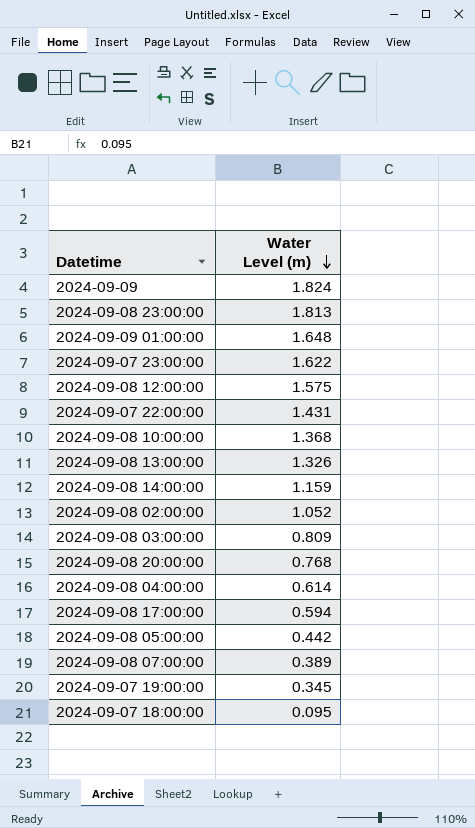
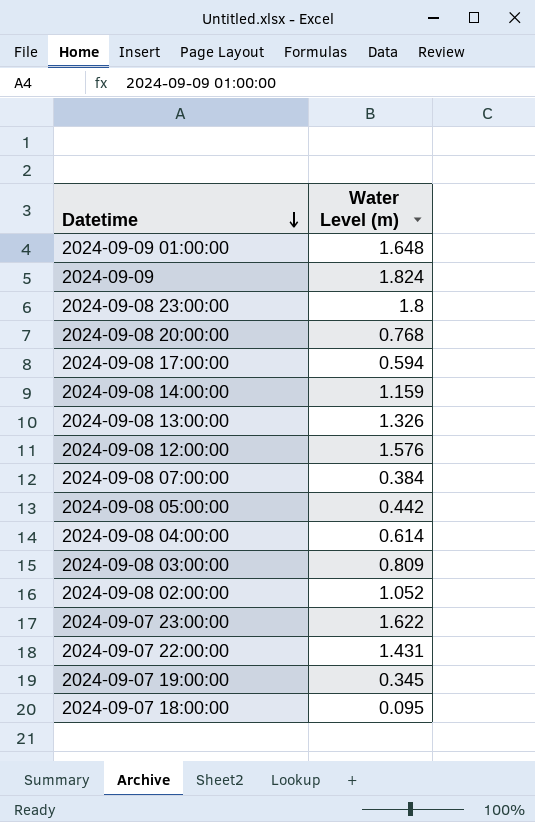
row order: Water Level (m) descending -> Datetime descending
row 2024-09-08 10:00:00: 1.368 -> none
2024-09-08 23:00:00 | Water Level (m): 1.813 -> 1.8
2024-09-08 12:00:00 | Water Level (m): 1.575 -> 1.576
2024-09-08 07:00:00 | Water Level (m): 0.389 -> 0.384

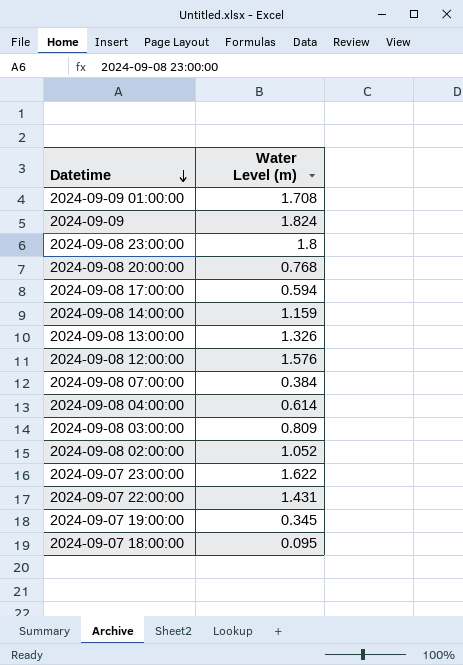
row 2024-09-08 05:00:00: 0.442 -> none
2024-09-09 01:00:00 | Water Level (m): 1.648 -> 1.708

